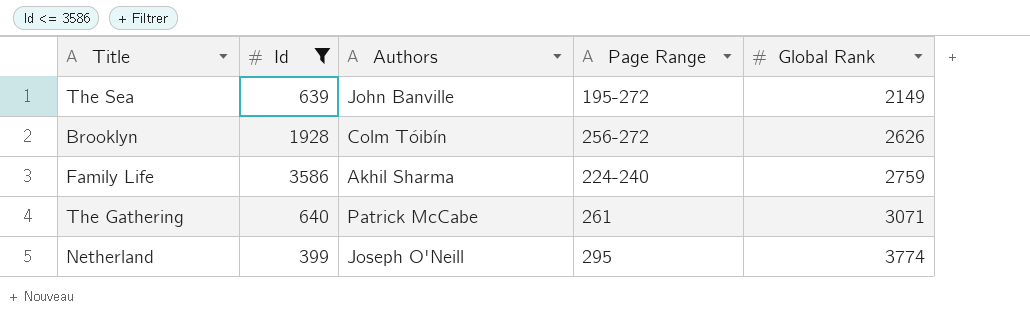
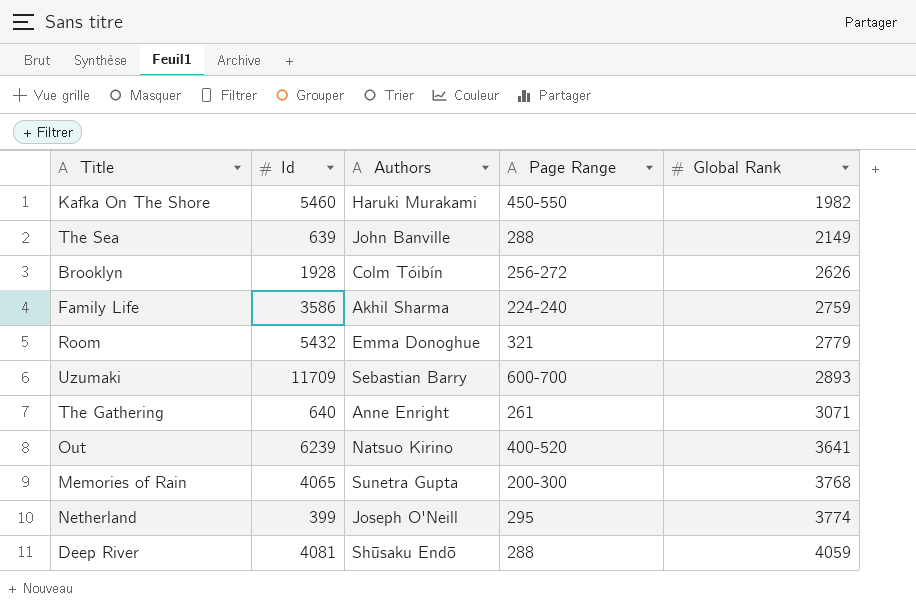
filter: Id <= 3586 -> none
The Sea | Page Range: 195-272 -> 288
The Gathering | Authors: Patrick McCabe -> Anne Enright

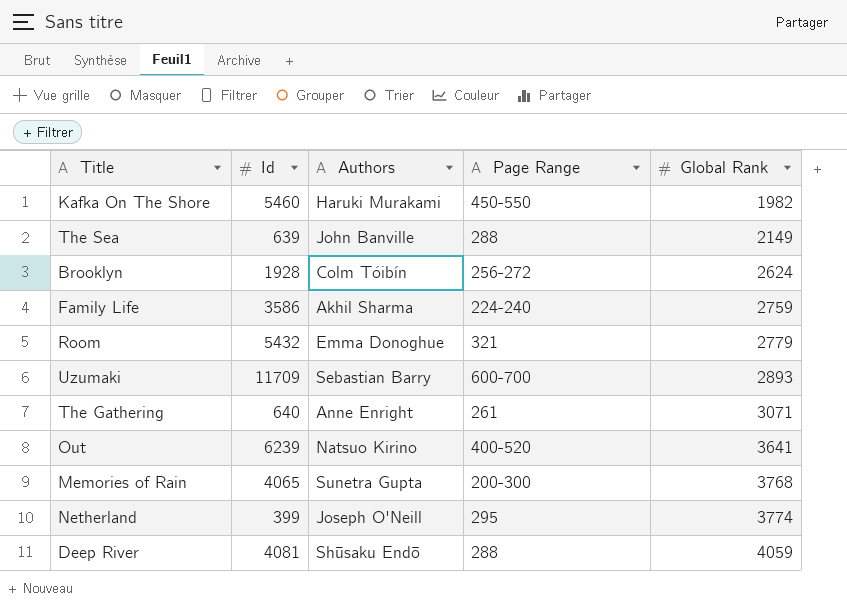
Brooklyn | Global Rank: 2626 -> 2624

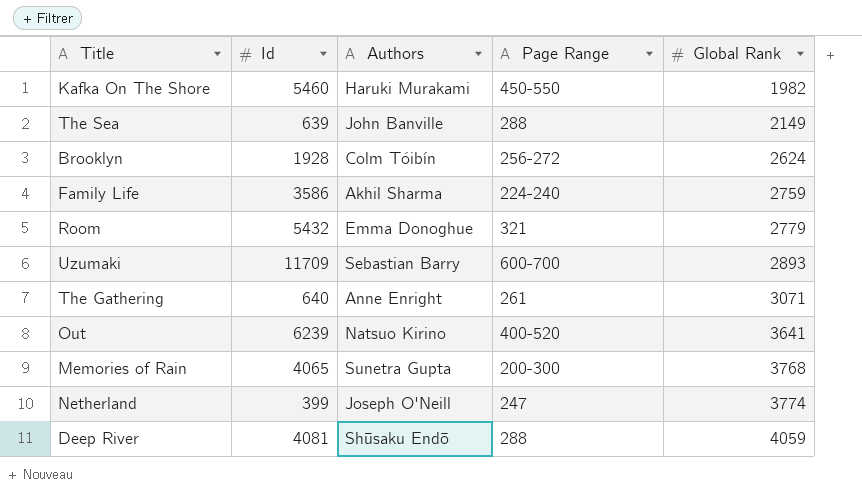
Netherland | Page Range: 295 -> 247

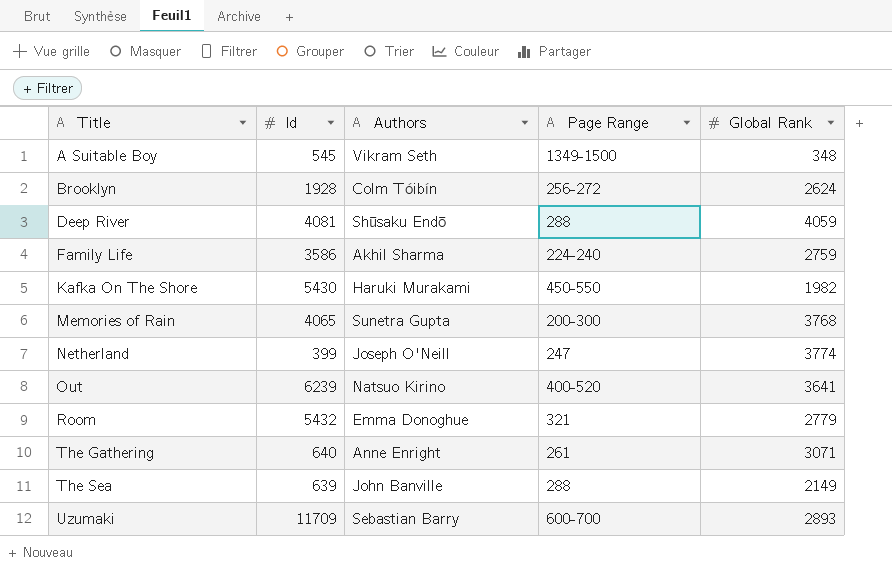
row order: Global Rank ascending -> Title ascending
row A Suitable Boy: none -> 545 | Vikram Seth | 1349-1500 | 348
Kafka On The Shore | Id: 5460 -> 5430

